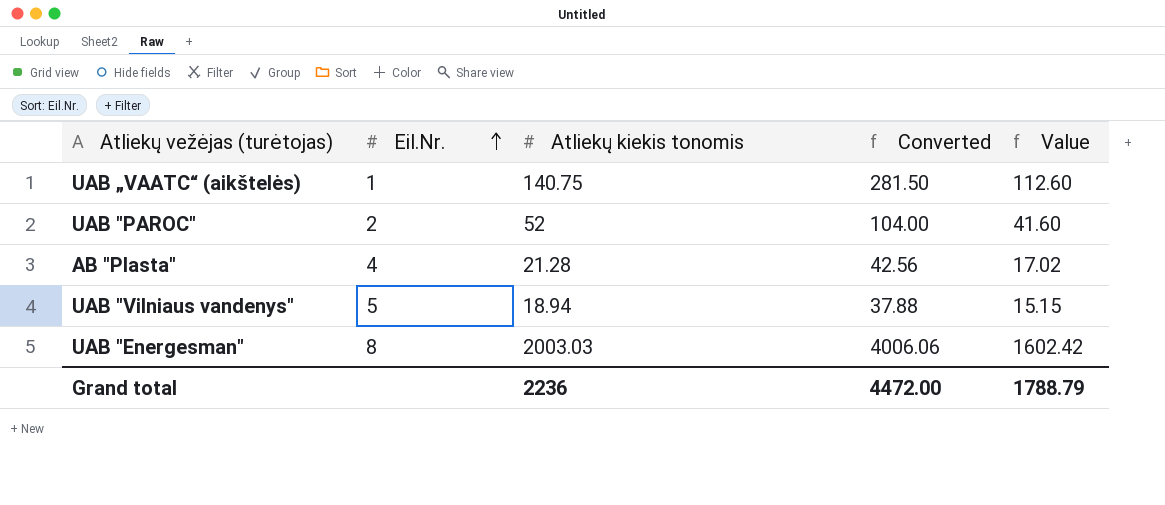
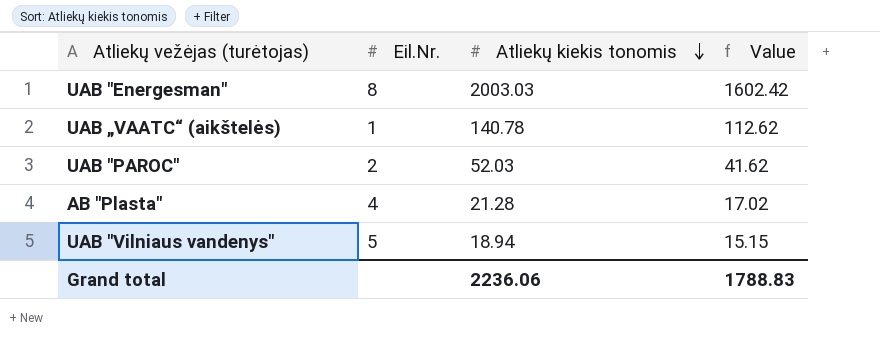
row order: Eil.Nr. ascending -> Atliekų kiekis tonomis descending
column Converted | formula: [Atliekų kiekis tonomis] * 2 -> none
UAB „VAATC“ (aikštelės) | Atliekų kiekis tonomis: 140.75 -> 140.78
UAB „VAATC“ (aikštelės) | Value: 112.60 -> 112.62
UAB "PAROC" | Atliekų kiekis tonomis: 52 -> 52.03
UAB "PAROC" | Value: 41.60 -> 41.62
Grand total | Atliekų kiekis tonomis: 2236 -> 2236.06
Grand total | Value: 1788.79 -> 1788.83

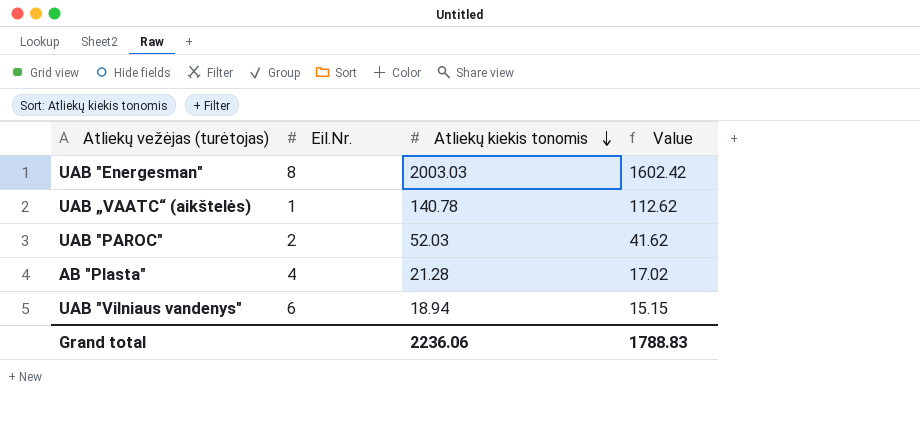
UAB "Vilniaus vandenys" | Eil.Nr.: 5 -> 6

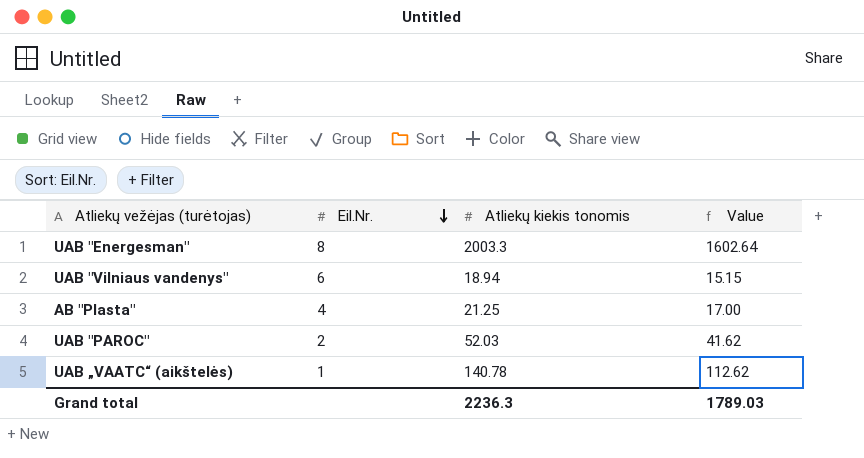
row order: Atliekų kiekis tonomis descending -> Eil.Nr. descending
UAB "Energesman" | Atliekų kiekis tonomis: 2003.03 -> 2003.3
UAB "Energesman" | Value: 1602.42 -> 1602.64
AB "Plasta" | Atliekų kiekis tonomis: 21.28 -> 21.25
AB "Plasta" | Value: 17.02 -> 17.00
Grand total | Atliekų kiekis tonomis: 2236.06 -> 2236.3
Grand total | Value: 1788.83 -> 1789.03

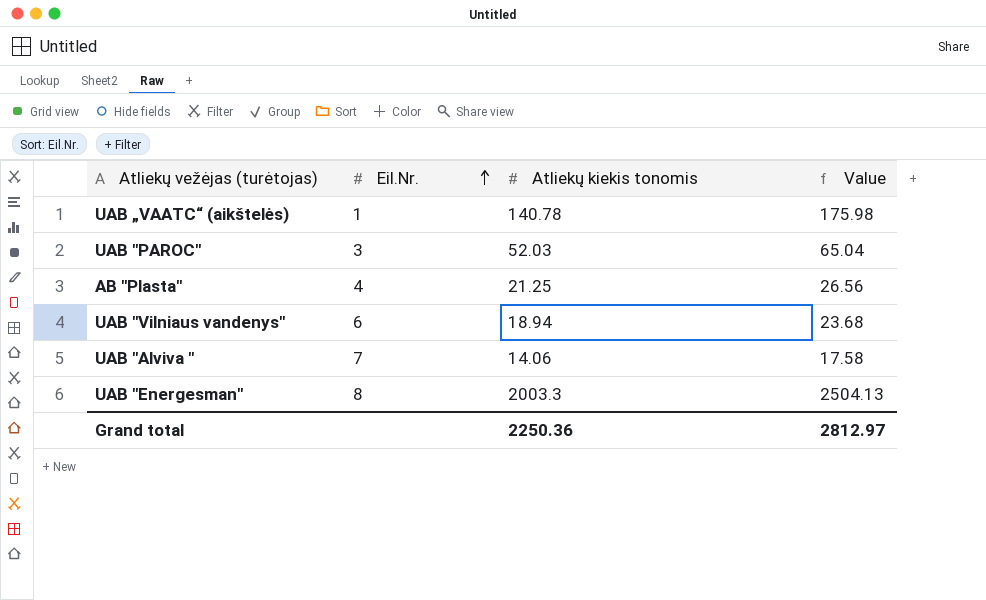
row order: Eil.Nr. descending -> Eil.Nr. ascending
column Value | formula: [Atliekų kiekis tonomis] * 0.8 -> [Atliekų kiekis tonomis] * 1.25
UAB "PAROC" | Eil.Nr.: 2 -> 3
row UAB "Alviva ": none -> 7 | 14.06 | 17.58
Grand total | Atliekų kiekis tonomis: 2236.3 -> 2250.36
Grand total | Value: 1789.03 -> 2812.97

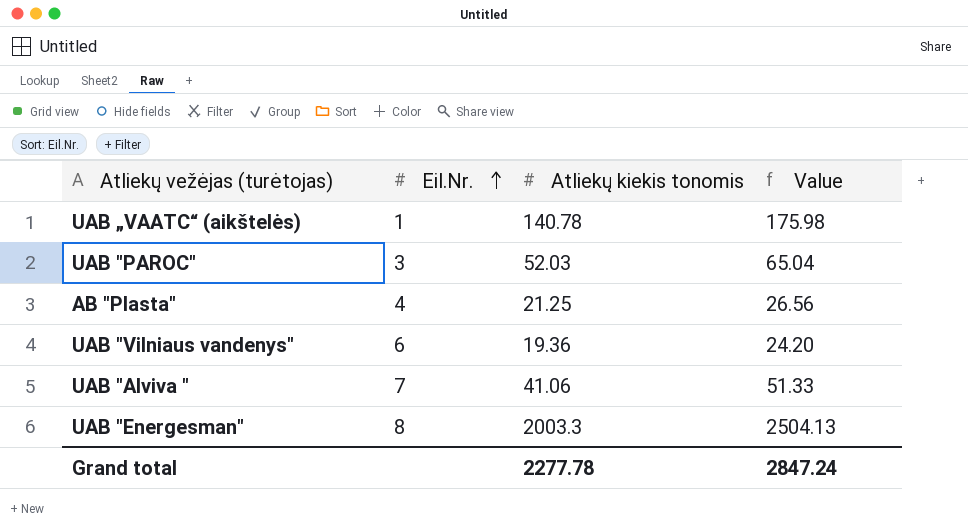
UAB "Vilniaus vandenys" | Atliekų kiekis tonomis: 18.94 -> 19.36
UAB "Vilniaus vandenys" | Value: 23.68 -> 24.20
UAB "Alviva " | Atliekų kiekis tonomis: 14.06 -> 41.06
UAB "Alviva " | Value: 17.58 -> 51.33
Grand total | Atliekų kiekis tonomis: 2250.36 -> 2277.78
Grand total | Value: 2812.97 -> 2847.24

